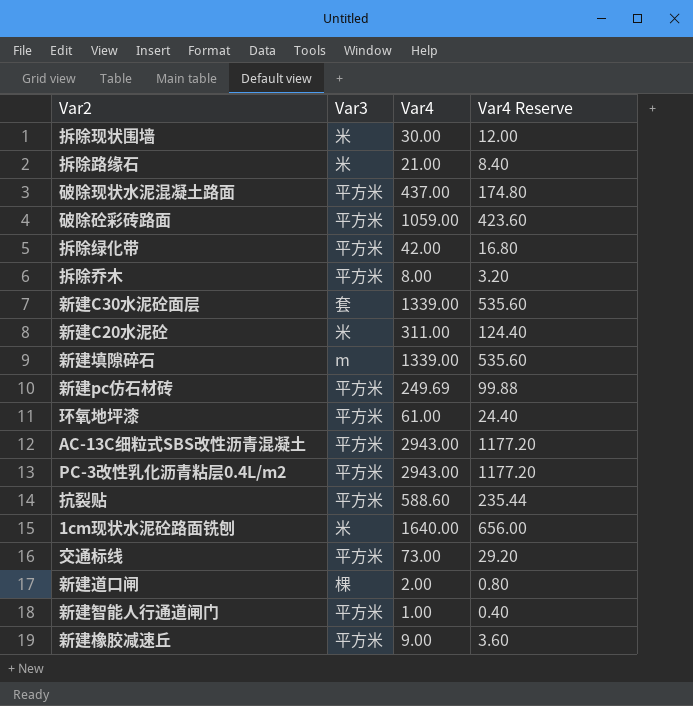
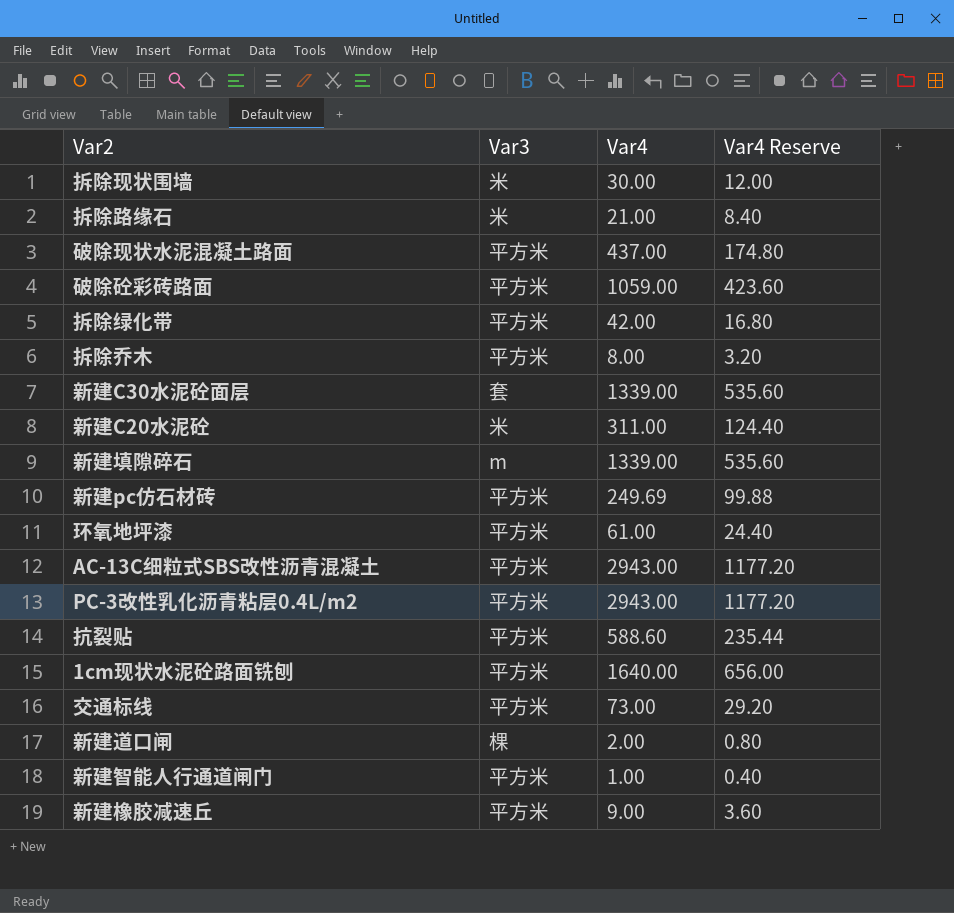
1cm现状水泥砼路面铣刨 | Var3: 米 -> 平方米

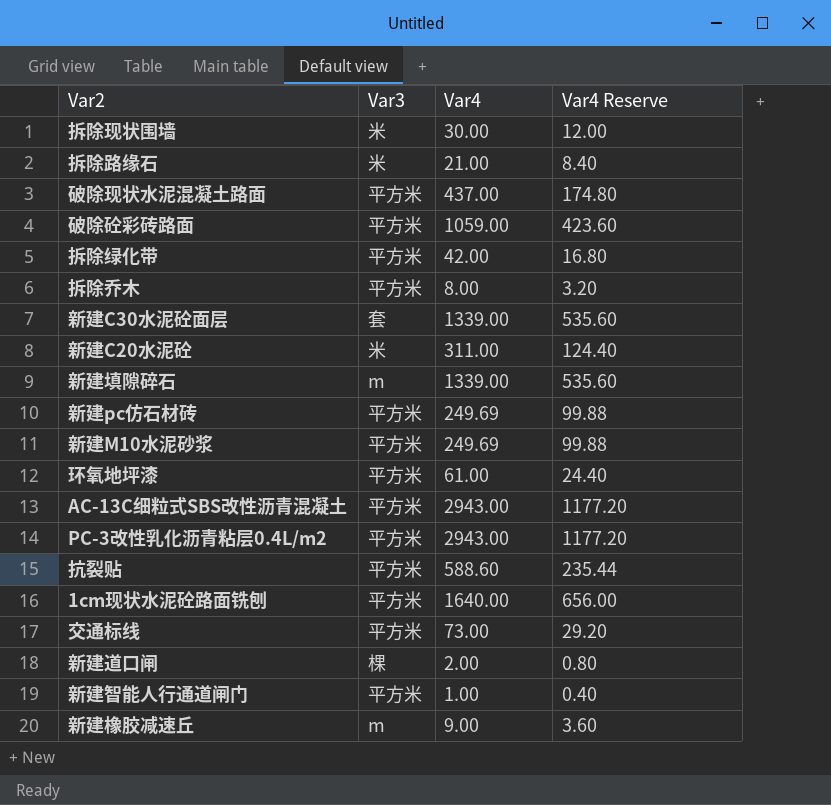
row 新建M10水泥砂浆: none -> 平方米 | 249.69 | 99.88
新建橡胶减速丘 | Var3: 平方米 -> m

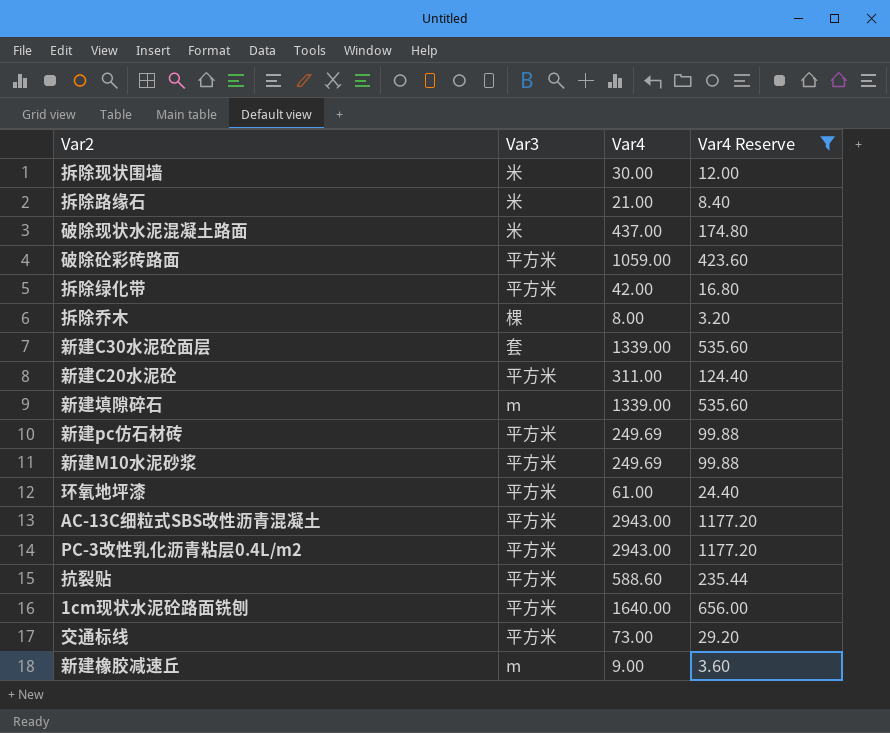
filter: none -> Var4 Reserve >= 3.20
破除现状水泥混凝土路面 | Var3: 平方米 -> 米
拆除乔木 | Var3: 平方米 -> 棵
新建C20水泥砼 | Var3: 米 -> 平方米

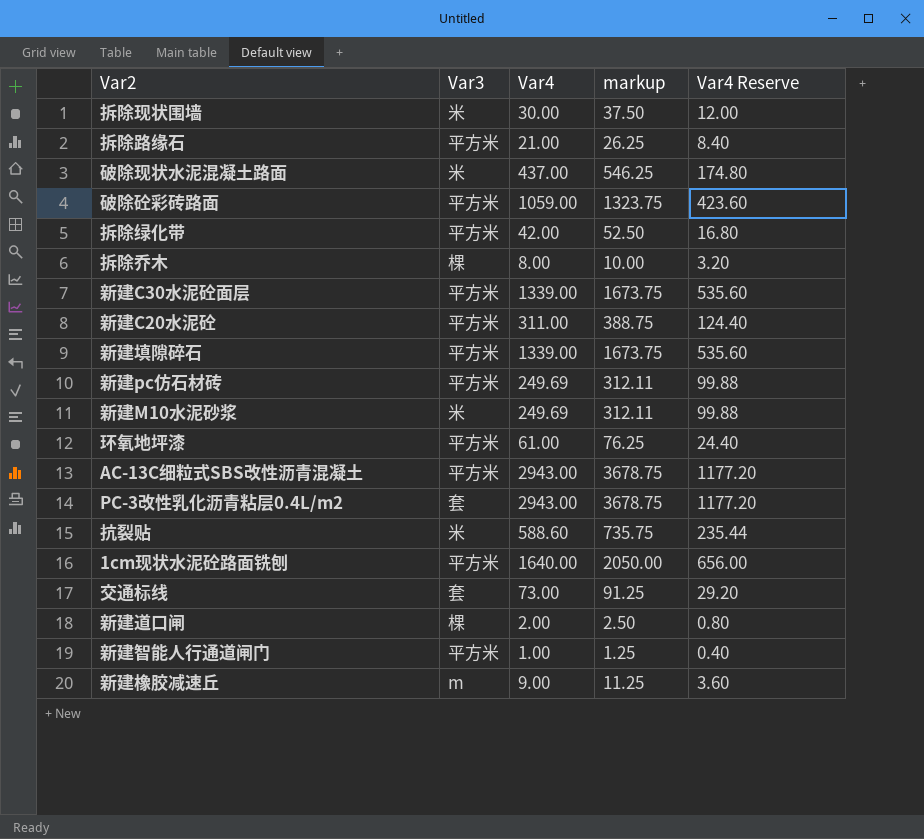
filter: Var4 Reserve >= 3.20 -> none
column markup | formula: none -> [Var4] * 1.25
拆除路缘石 | Var3: 米 -> 平方米
新建C30水泥砼面层 | Var3: 套 -> 平方米
新建填隙碎石 | Var3: m -> 平方米
新建M10水泥砂浆 | Var3: 平方米 -> 米
PC-3改性乳化沥青粘层0.4L/m2 | Var3: 平方米 -> 套
抗裂贴 | Var3: 平方米 -> 米
交通标线 | Var3: 平方米 -> 套

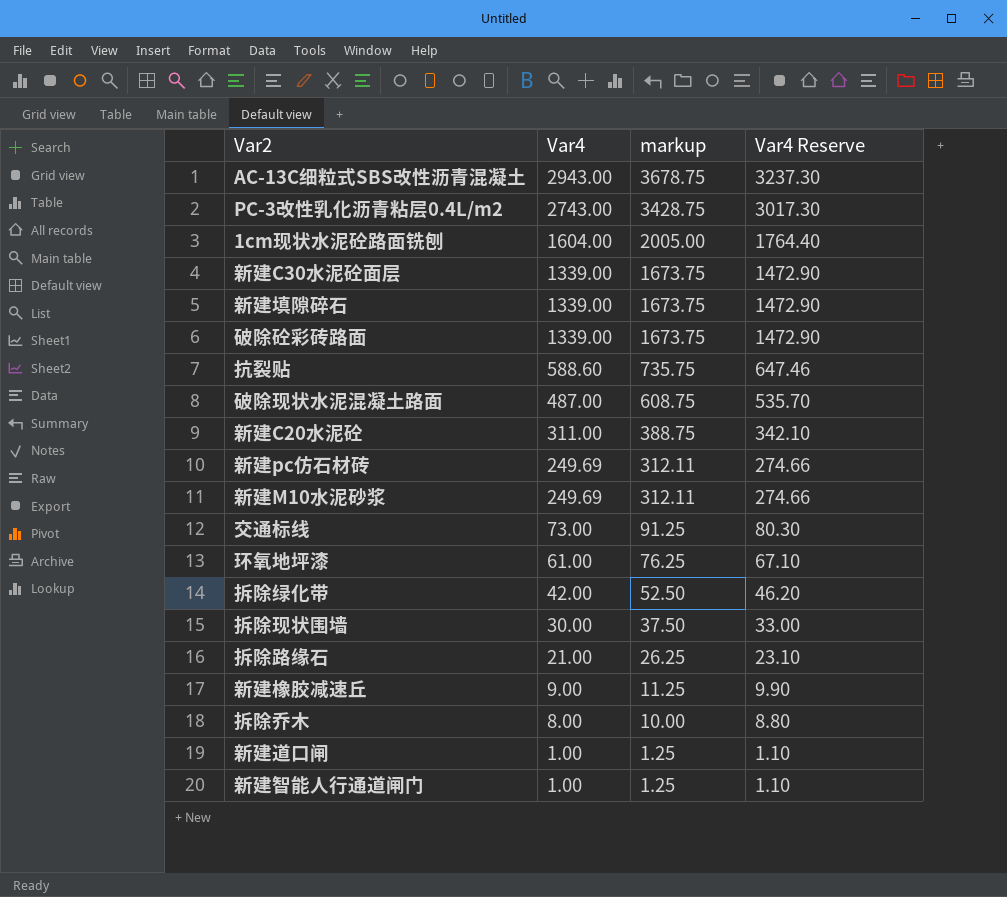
row order: none -> Var4 descending
column Var3 | position: 2 -> none
column Var4 Reserve | formula: [Var4] * 0.4 -> [Var4] * 1.1
PC-3改性乳化沥青粘层0.4L/m2 | Var4: 2943.00 -> 2743.00
PC-3改性乳化沥青粘层0.4L/m2 | markup: 3678.75 -> 3428.75
1cm现状水泥砼路面铣刨 | Var4: 1640.00 -> 1604.00
1cm现状水泥砼路面铣刨 | markup: 2050.00 -> 2005.00
破除砼彩砖路面 | Var4: 1059.00 -> 1339.00
破除砼彩砖路面 | markup: 1323.75 -> 1673.75
破除现状水泥混凝土路面 | Var4: 437.00 -> 487.00
破除现状水泥混凝土路面 | markup: 546.25 -> 608.75
新建道口闸 | Var4: 2.00 -> 1.00
新建道口闸 | markup: 2.50 -> 1.25

